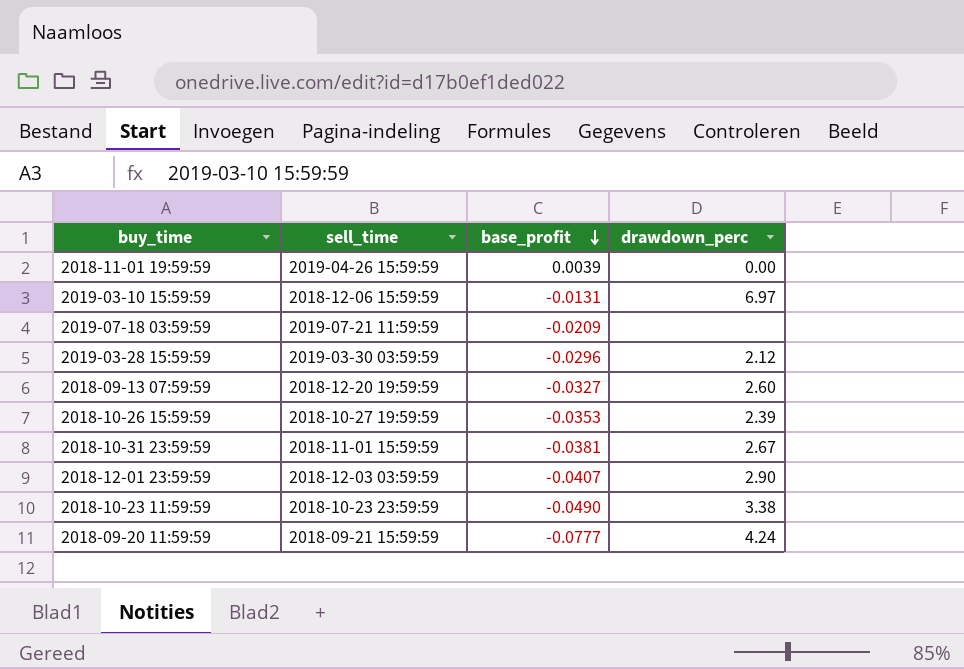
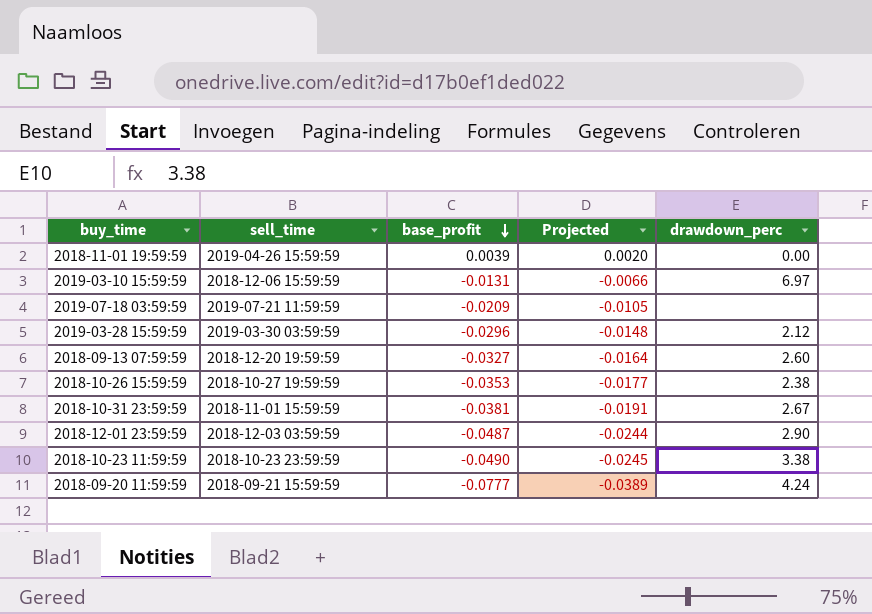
column Projected | formula: none -> [base_profit] * 0.5
2018-10-26 15:59:59 | drawdown_perc: 2.39 -> 2.38
2018-12-01 23:59:59 | base_profit: -0.0407 -> -0.0487

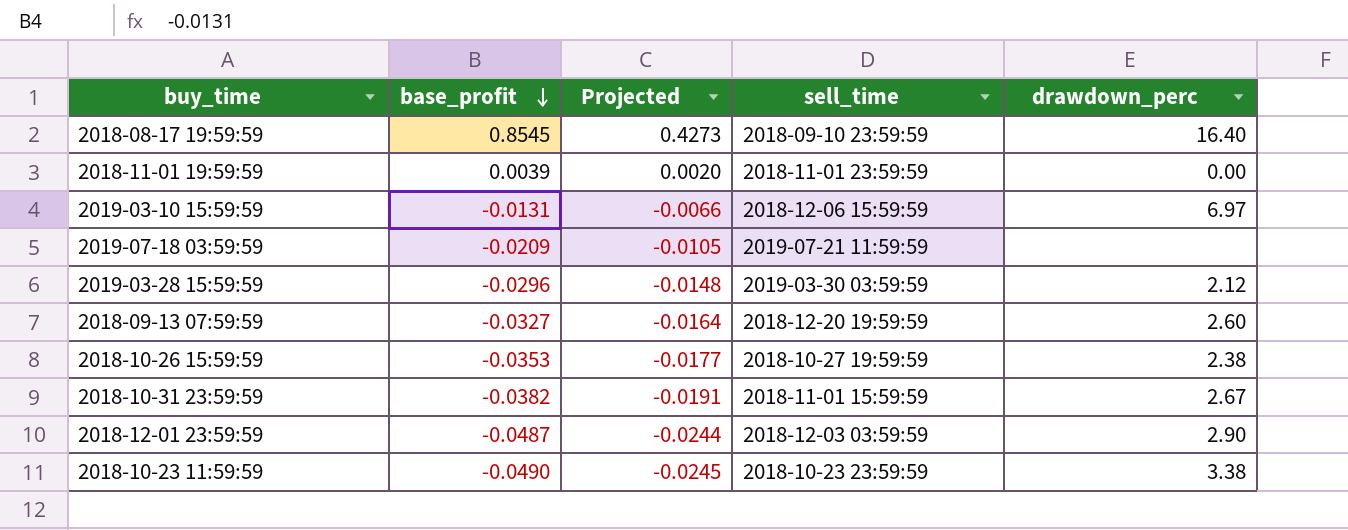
column sell_time | position: 2 -> 4
row 2018-09-20 11:59:59: 2018-09-21 15:59:59 | -0.0777 | -0.0389 | 4.24 -> none
row 2018-08-17 19:59:59: none -> 0.8545 | 0.4273 | 2018-09-10 23:59:59 | 16.40
2018-11-01 19:59:59 | sell_time: 2019-04-26 15:59:59 -> 2018-11-01 23:59:59
2018-10-31 23:59:59 | base_profit: -0.0381 -> -0.0382

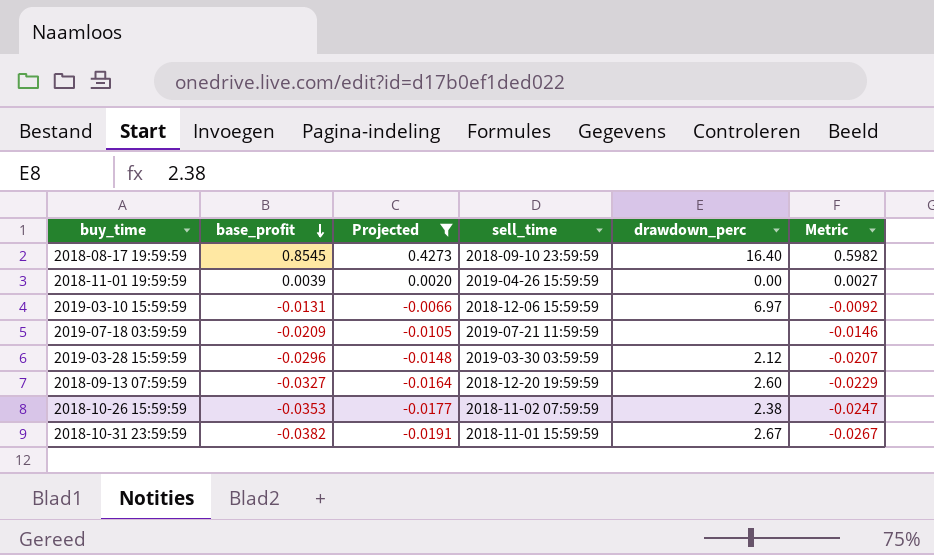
filter: none -> Projected >= -0.0191
column Metric | formula: none -> [base_profit] * 0.7
2018-11-01 19:59:59 | sell_time: 2018-11-01 23:59:59 -> 2019-04-26 15:59:59
2018-10-26 15:59:59 | sell_time: 2018-10-27 19:59:59 -> 2018-11-02 07:59:59

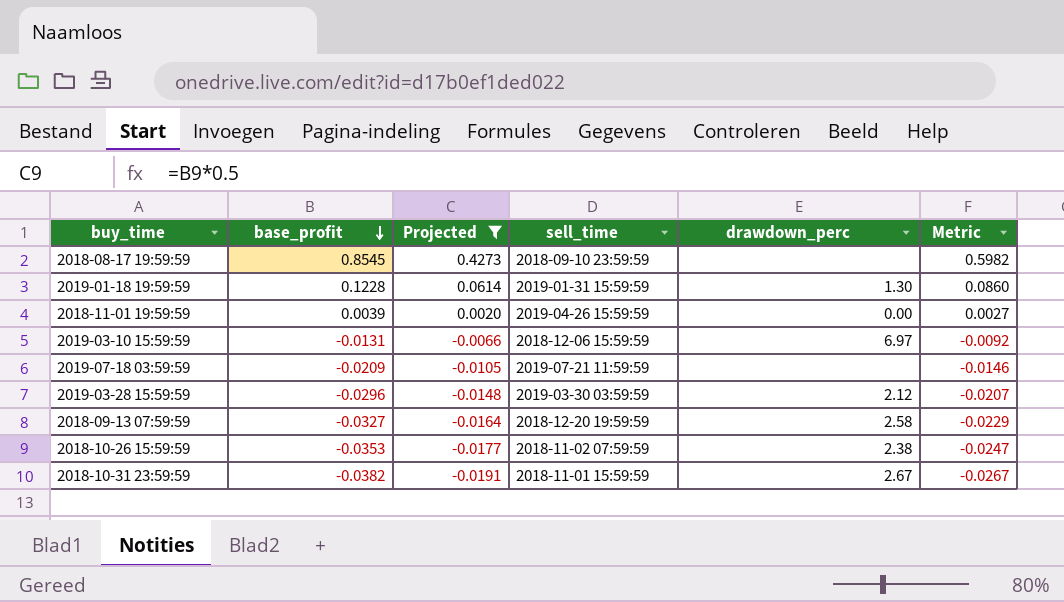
2018-08-17 19:59:59 | drawdown_perc: 16.40 -> none
row 2019-01-18 19:59:59: none -> 0.1228 | 0.0614 | 2019-01-31 15:59:59 | 1.30 | 0.0860
2018-09-13 07:59:59 | drawdown_perc: 2.60 -> 2.58

